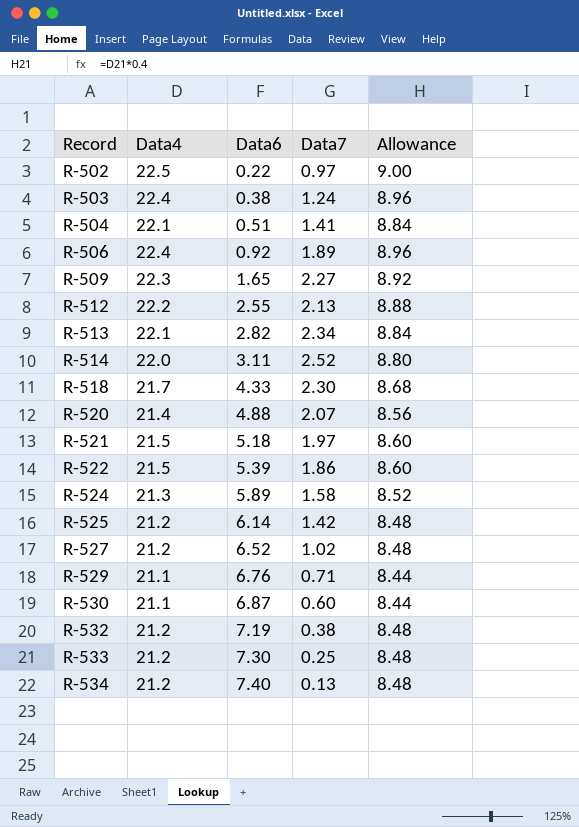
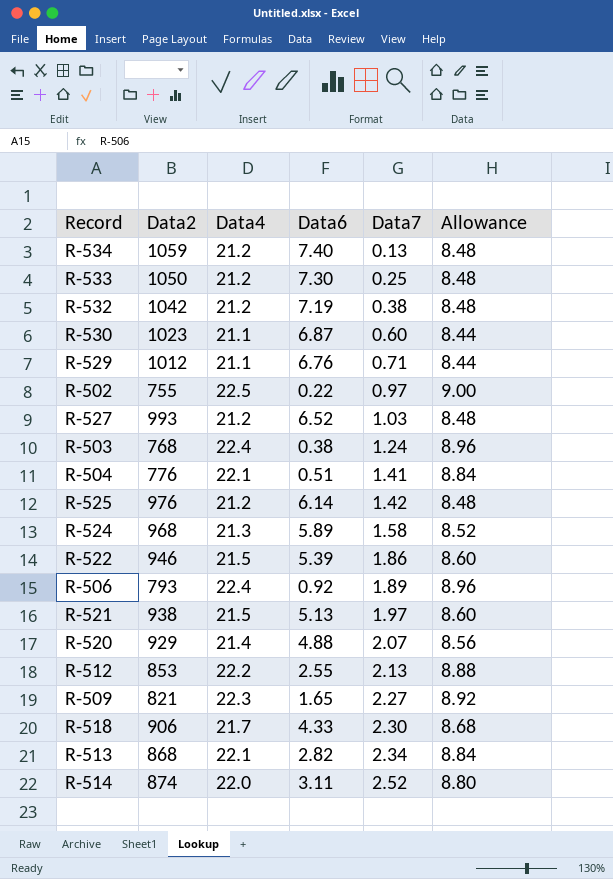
row order: Record ascending -> Data7 ascending
column Data2 | position: none -> 2
R-527 | Data7: 1.02 -> 1.03
R-521 | Data6: 5.18 -> 5.13

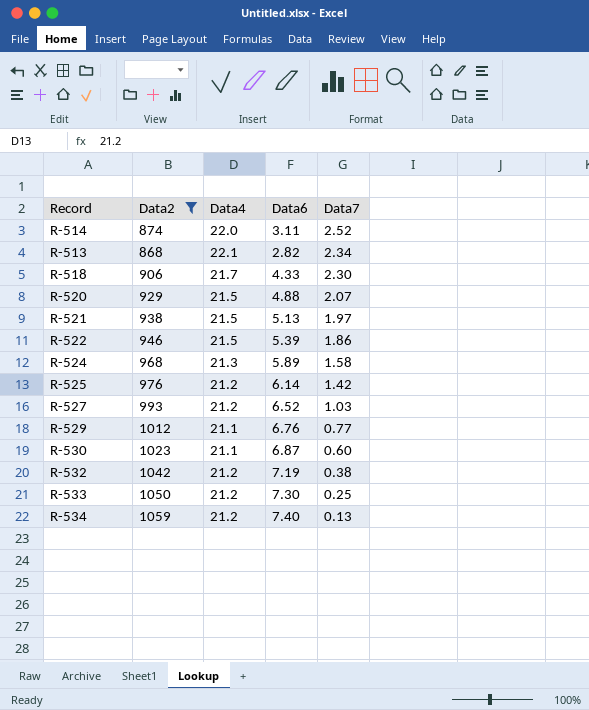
filter: none -> Data2 >= 868
row order: Data7 ascending -> Data7 descending
column Allowance | formula: [Data4] * 0.4 -> none
R-520 | Data4: 21.4 -> 21.5
R-529 | Data7: 0.71 -> 0.77

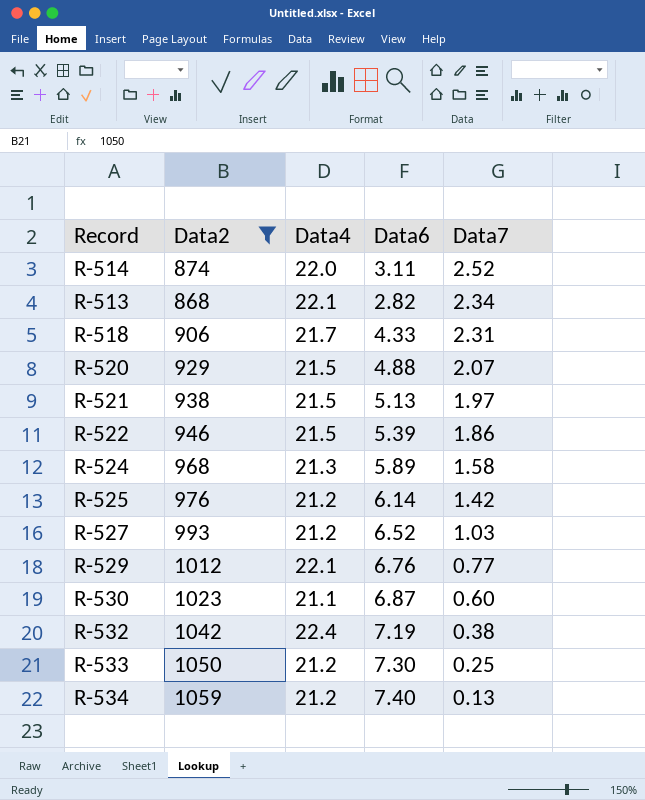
R-518 | Data7: 2.30 -> 2.31
R-529 | Data4: 21.1 -> 22.1
R-532 | Data4: 21.2 -> 22.4

